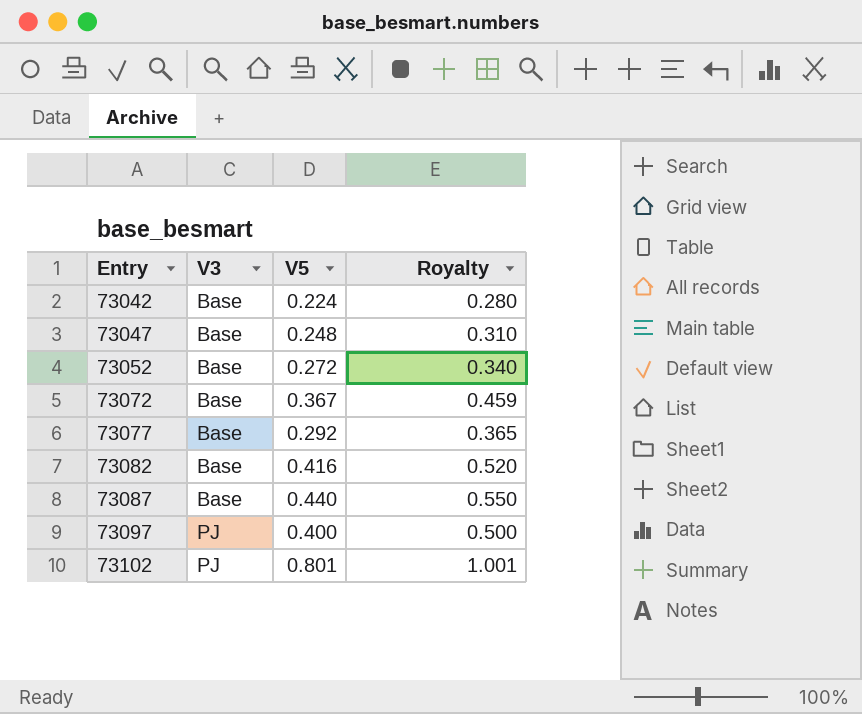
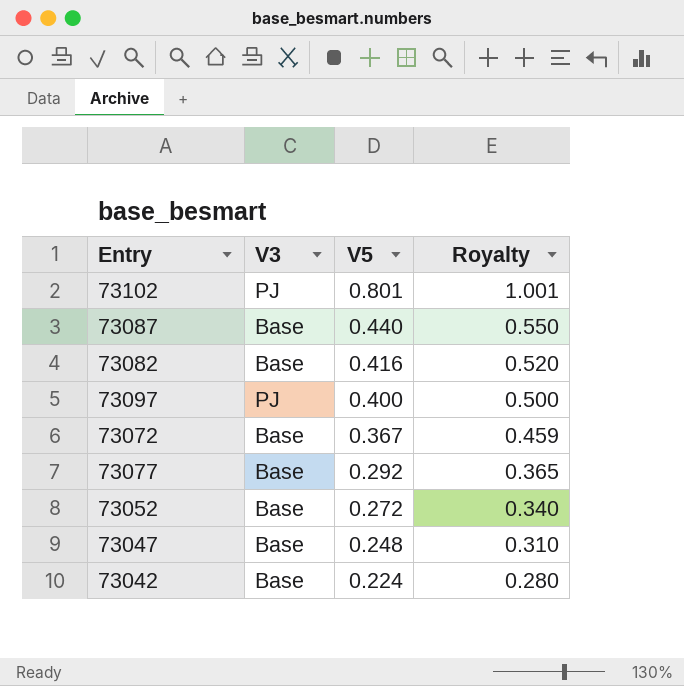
row order: Entry ascending -> V5 descending

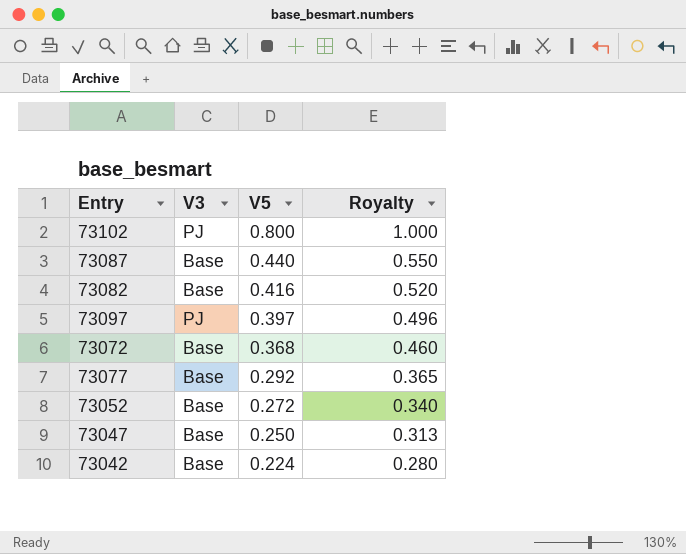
73102 | V5: 0.801 -> 0.800
73102 | Royalty: 1.001 -> 1.000
73097 | V5: 0.400 -> 0.397
73097 | Royalty: 0.500 -> 0.496
73072 | V5: 0.367 -> 0.368
73072 | Royalty: 0.459 -> 0.460
73047 | V5: 0.248 -> 0.250
73047 | Royalty: 0.310 -> 0.313

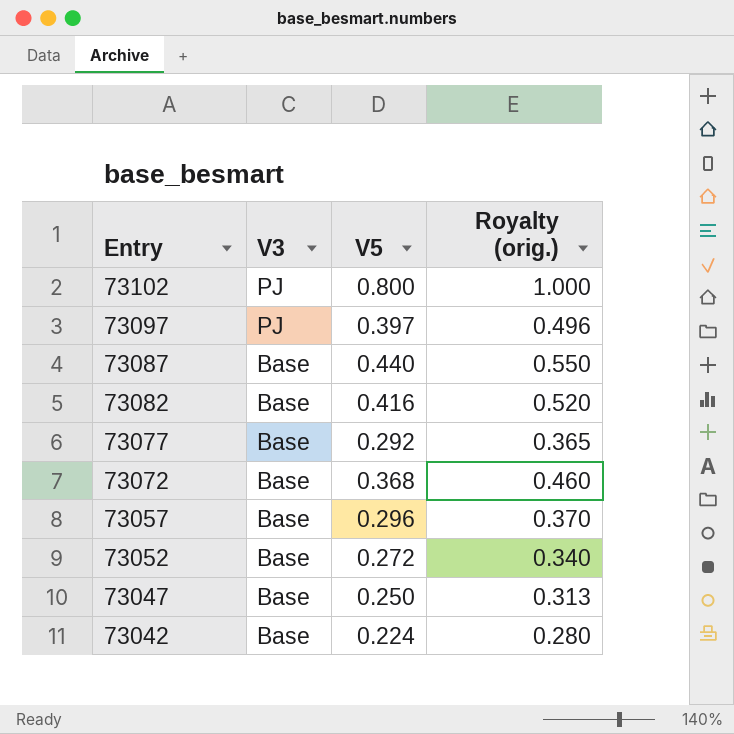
row order: V5 descending -> Entry descending
column name: Royalty -> Royalty (orig.)
row 73057: none -> Base | 0.296 | 0.370

